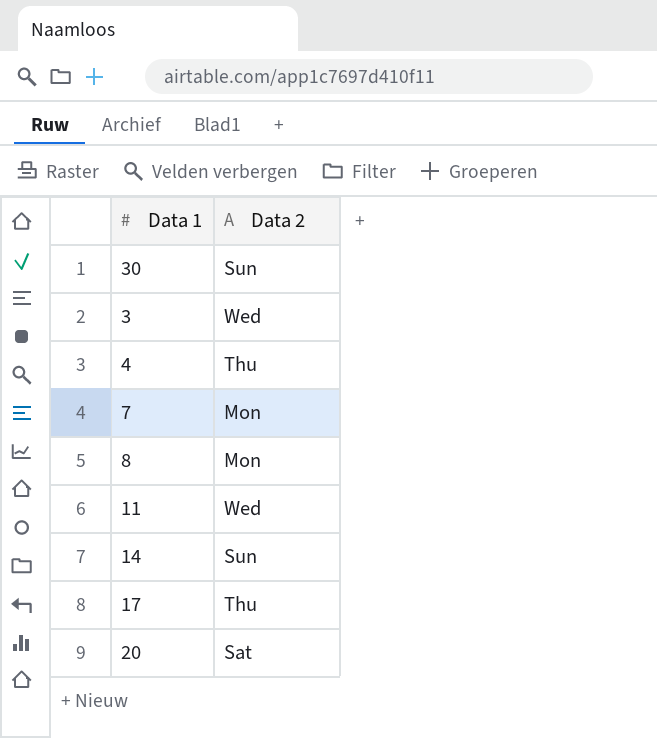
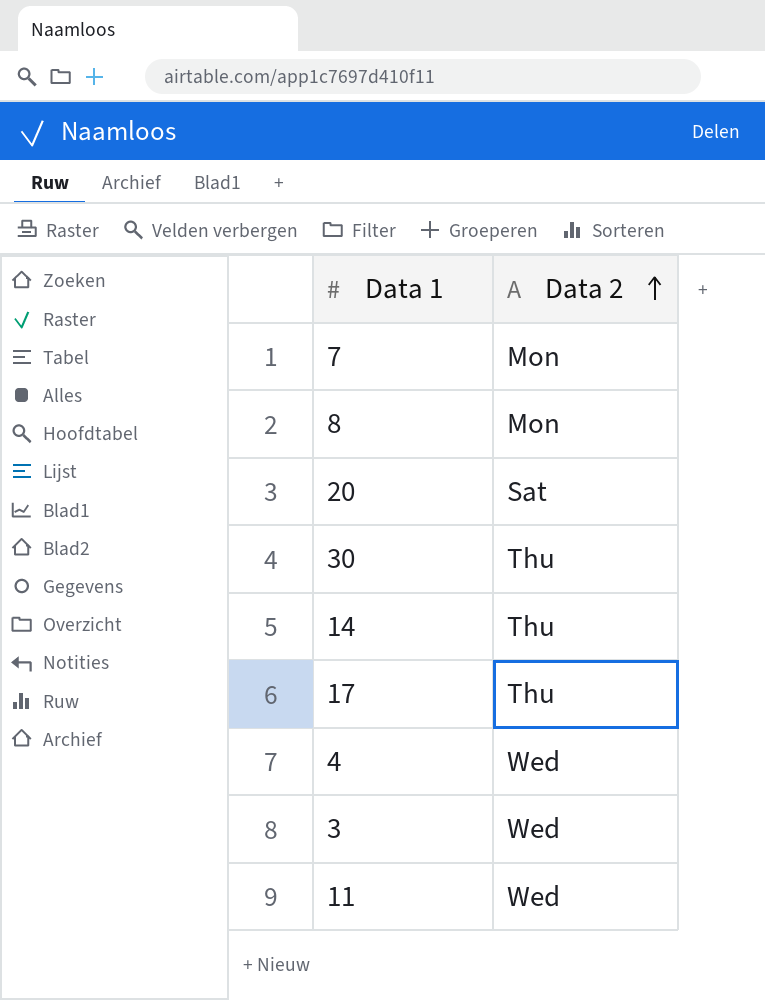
row order: none -> Data 2 ascending
30 | Data 2: Sun -> Thu
14 | Data 2: Sun -> Thu
4 | Data 2: Thu -> Wed

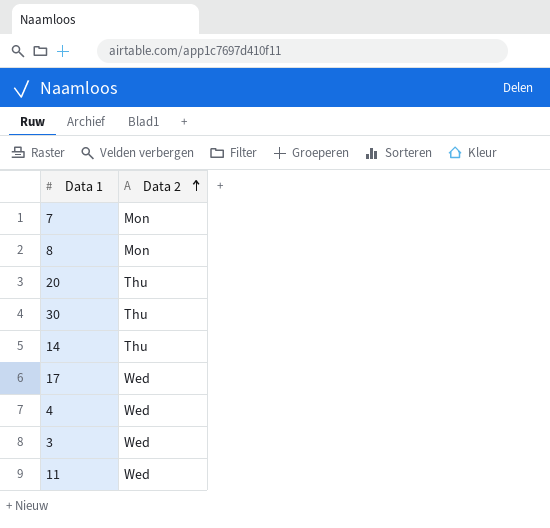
20 | Data 2: Sat -> Thu
17 | Data 2: Thu -> Wed

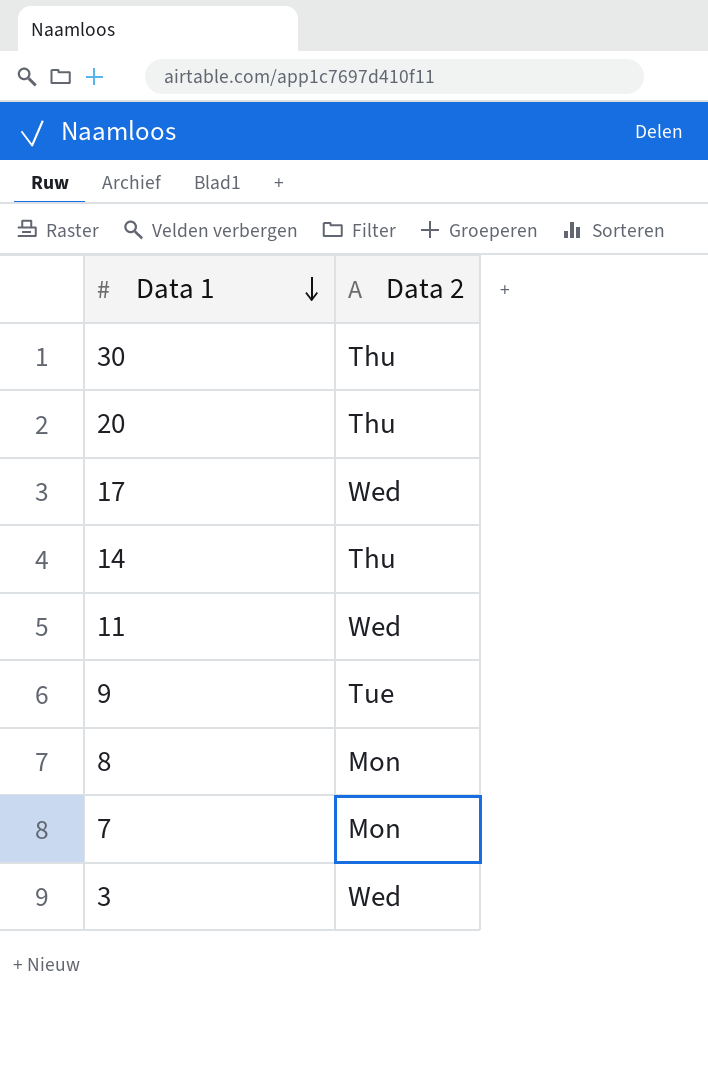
row order: Data 2 ascending -> Data 1 descending
row 4: Wed -> none
row 9: none -> Tue

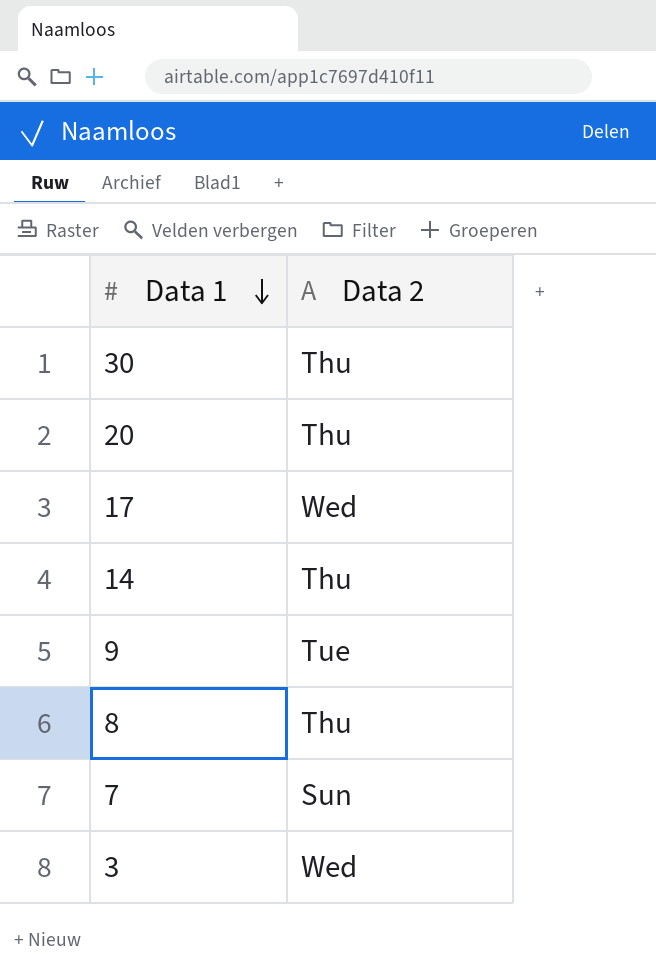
row 11: Wed -> none
8 | Data 2: Mon -> Thu
7 | Data 2: Mon -> Sun

